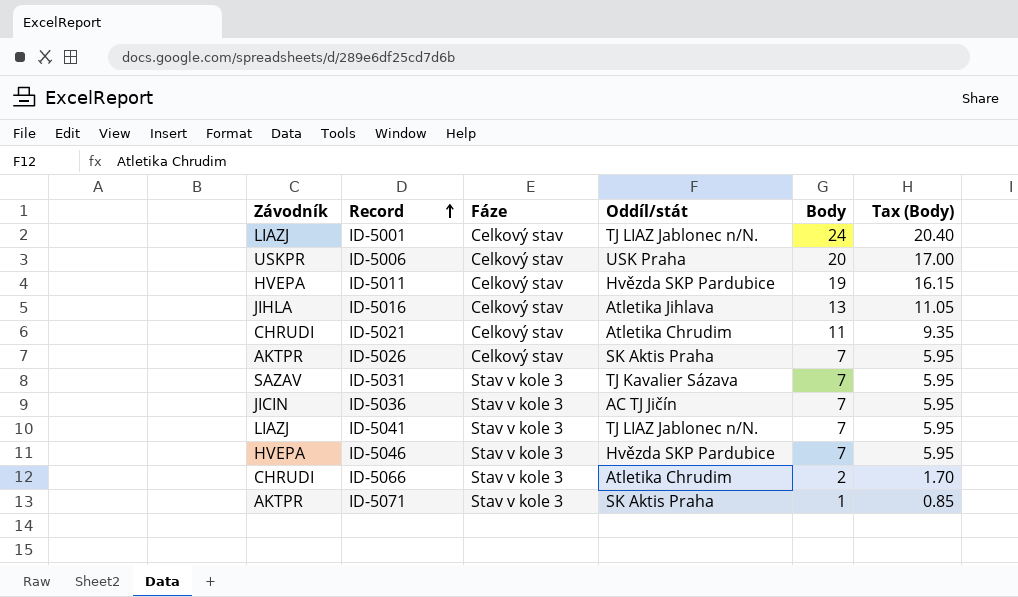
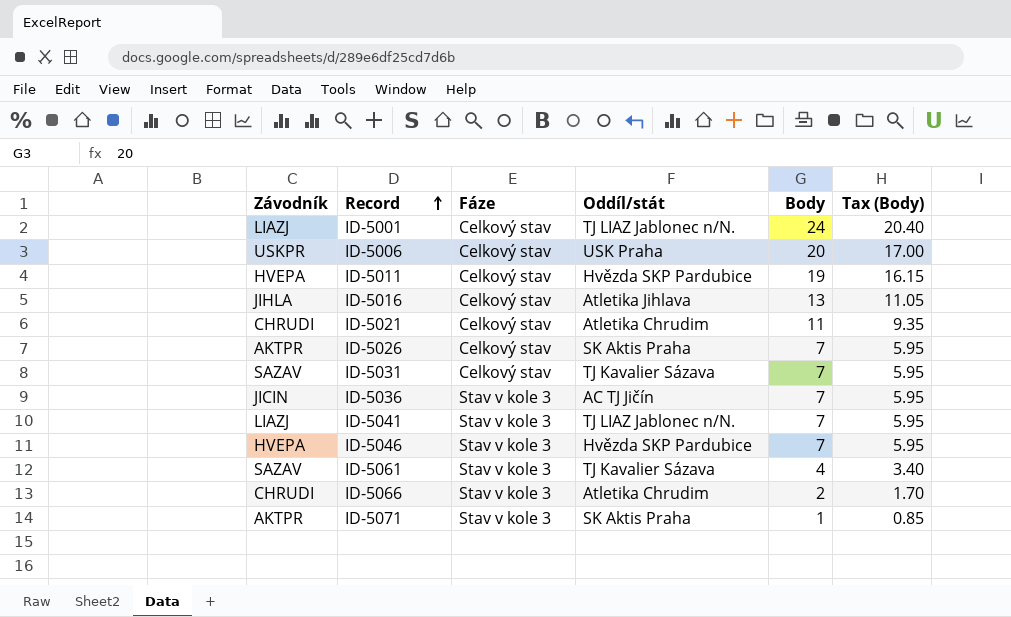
ID-5031 | Fáze: Stav v kole 3 -> Celkový stav
row ID-5061: none -> SAZAV | Stav v kole 3 | TJ Kavalier Sázava | 4 | 3.40

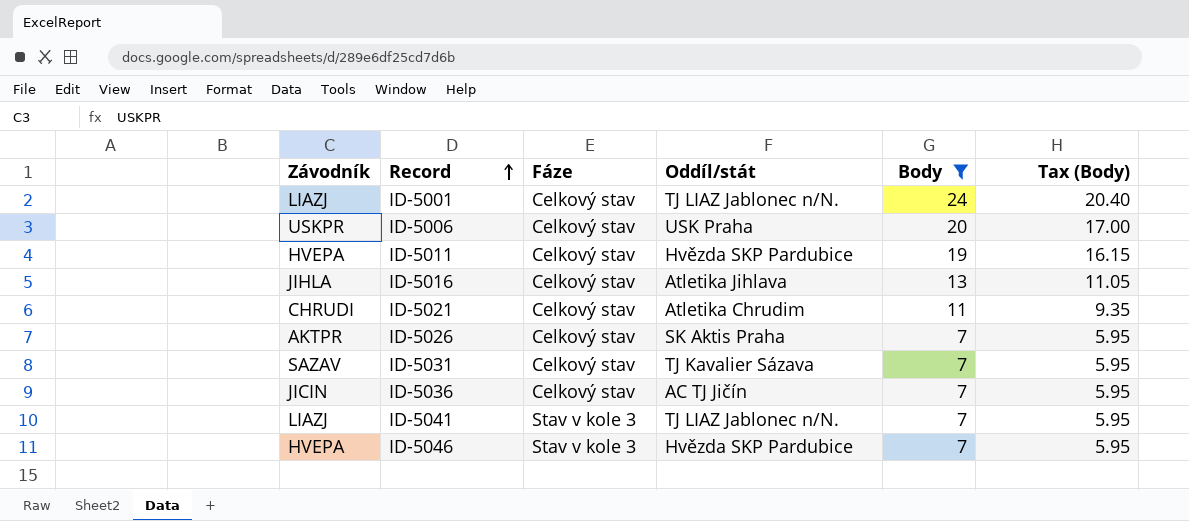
filter: none -> Body >= 7
ID-5036 | Fáze: Stav v kole 3 -> Celkový stav

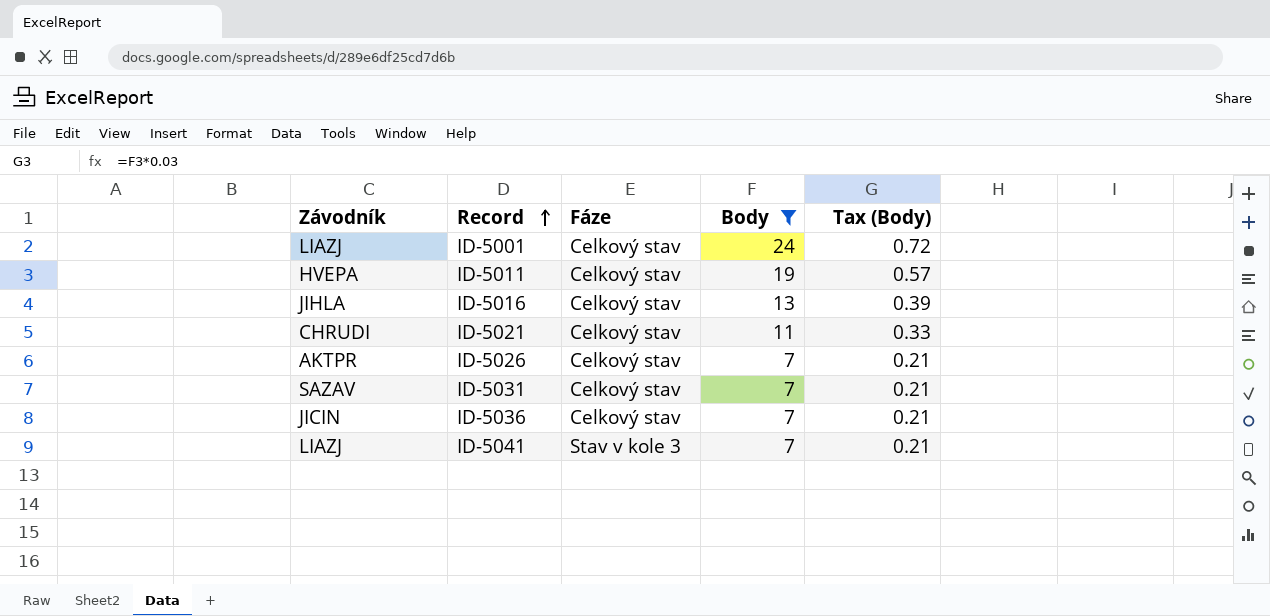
column Oddíl/stát | position: 4 -> none
column Tax (Body) | formula: [Body] * 0.85 -> [Body] * 0.03
row ID-5006: USKPR | Celkový stav | USK Praha | 20 | 17.00 -> none
row ID-5046: HVEPA | Stav v kole 3 | Hvězda SKP Pardubice | 7 | 5.95 -> none

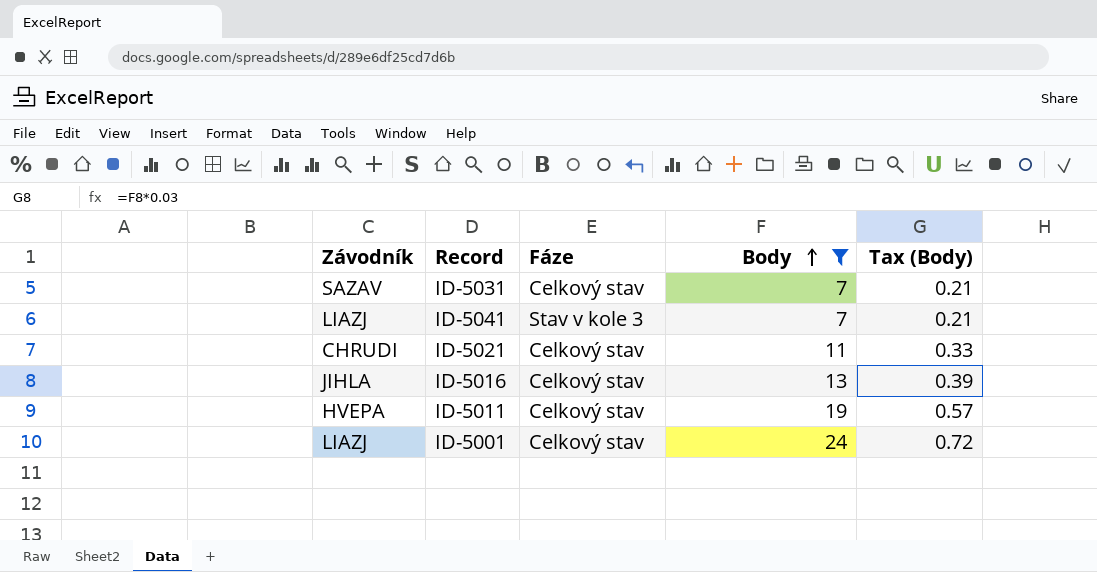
row order: Record ascending -> Body ascending
row ID-5026: AKTPR | Celkový stav | 7 | 0.21 -> none
row ID-5036: JICIN | Celkový stav | 7 | 0.21 -> none

